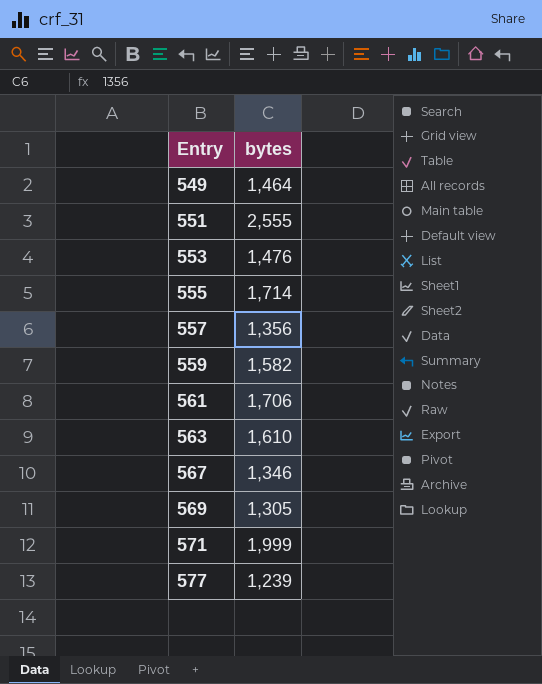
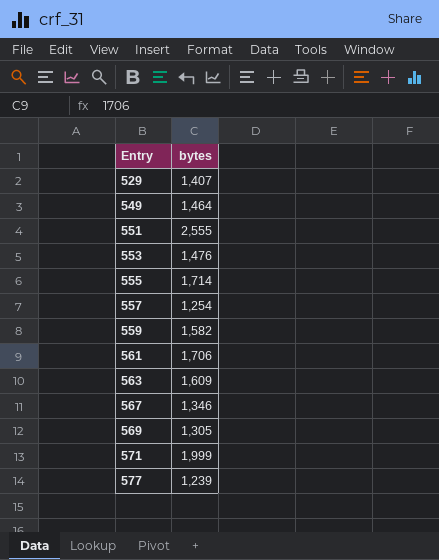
row 529: none -> 1,407
557 | bytes: 1,356 -> 1,254
563 | bytes: 1,610 -> 1,609

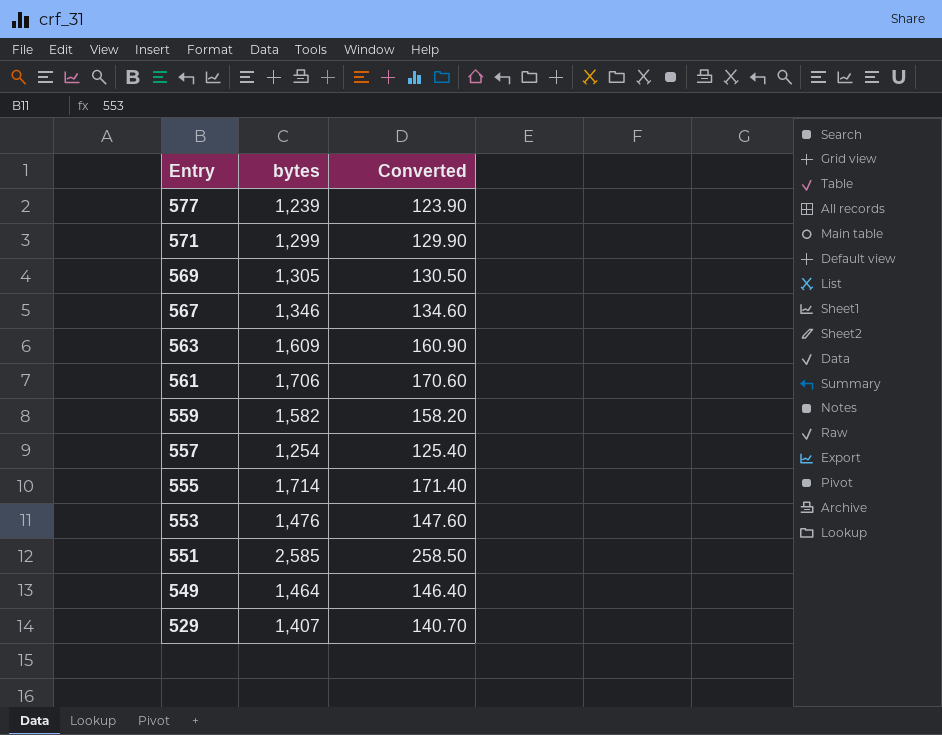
row order: Entry ascending -> Entry descending
column Converted | formula: none -> [bytes] * 0.1
571 | bytes: 1,999 -> 1,299
551 | bytes: 2,555 -> 2,585

